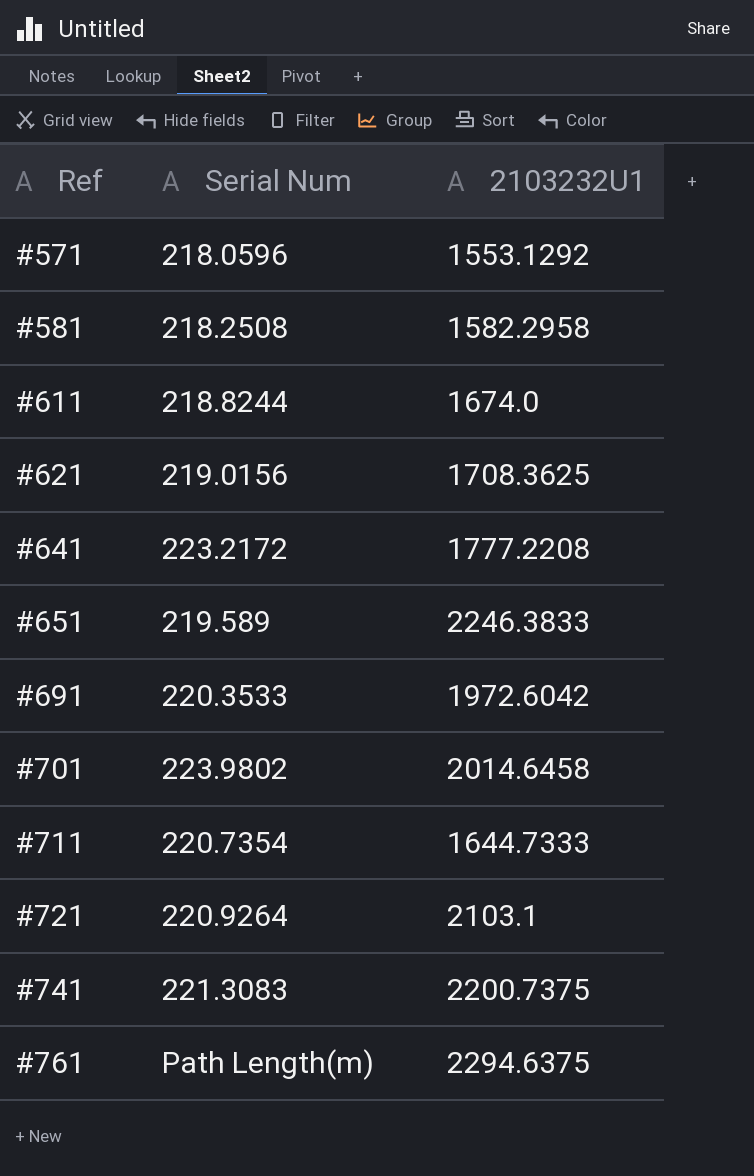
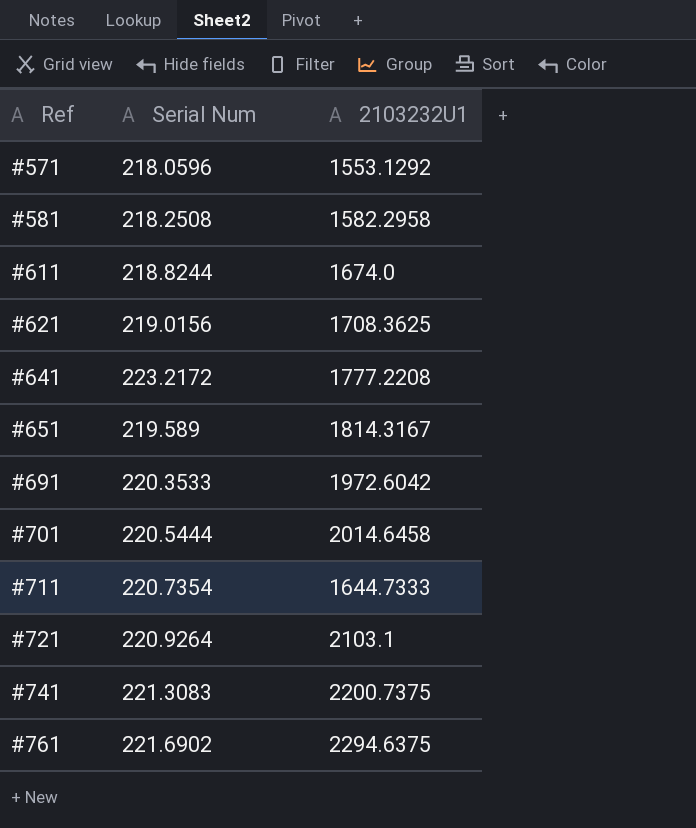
#651 | 2103232U1: 2246.3833 -> 1814.3167
#701 | Serial Num: 223.9802 -> 220.5444
#761 | Serial Num: Path Length(m) -> 221.6902

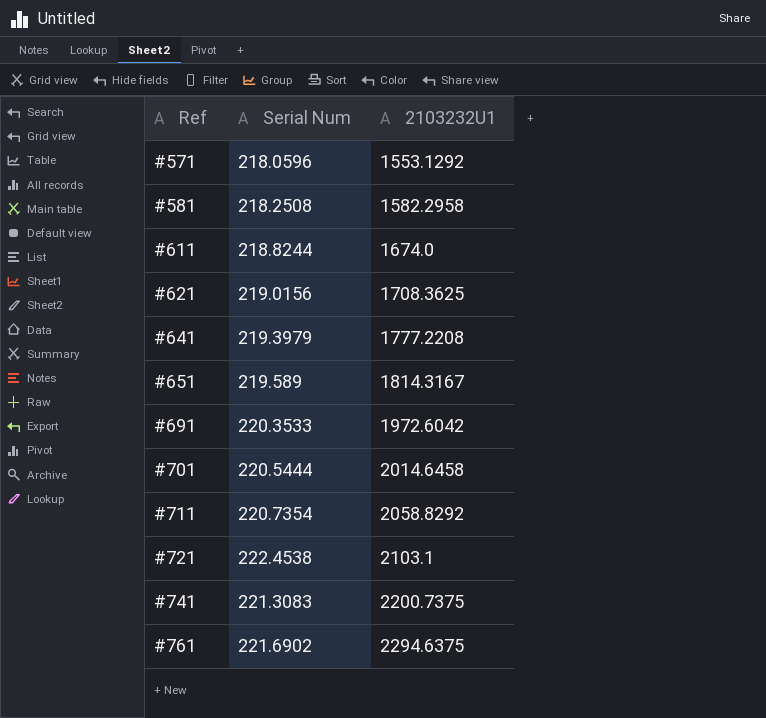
#641 | Serial Num: 223.2172 -> 219.3979
#711 | 2103232U1: 1644.7333 -> 2058.8292
#721 | Serial Num: 220.9264 -> 222.4538

